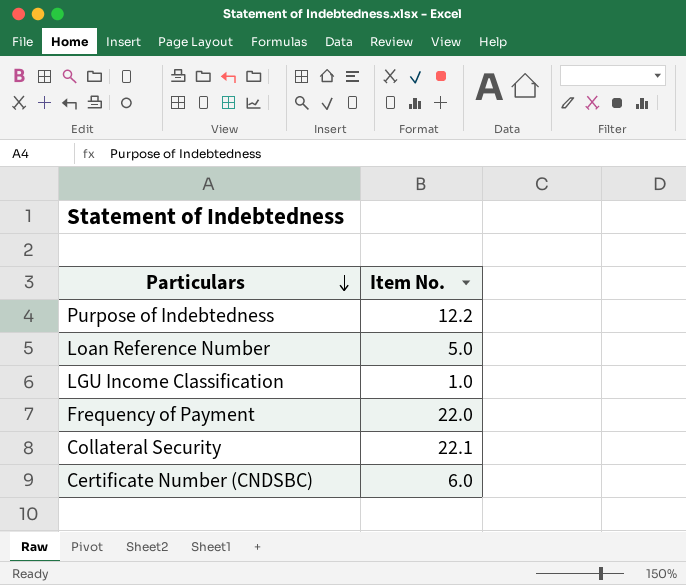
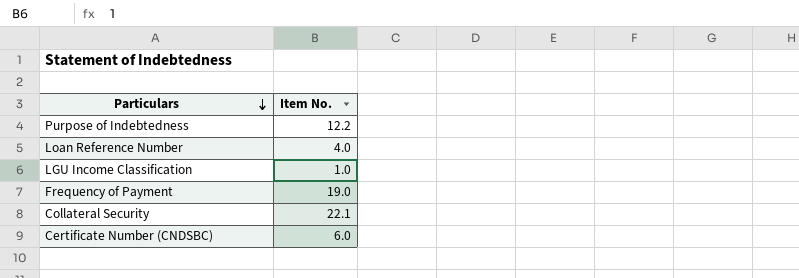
Loan Reference Number | Item No.: 5.0 -> 4.0
Frequency of Payment | Item No.: 22.0 -> 19.0

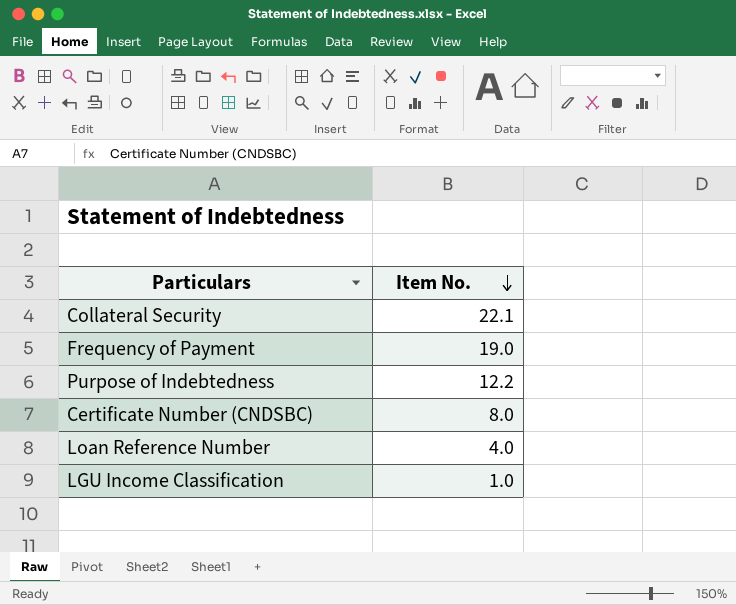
row order: Particulars descending -> Item No. descending
Certificate Number (CNDSBC) | Item No.: 6.0 -> 8.0

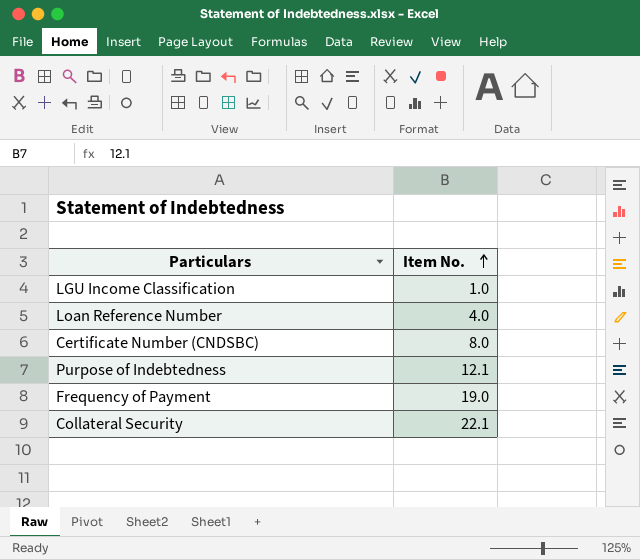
row order: Item No. descending -> Item No. ascending
Purpose of Indebtedness | Item No.: 12.2 -> 12.1

